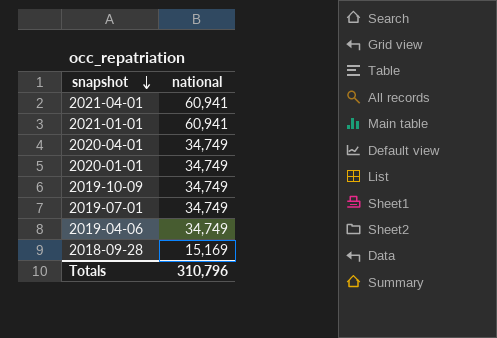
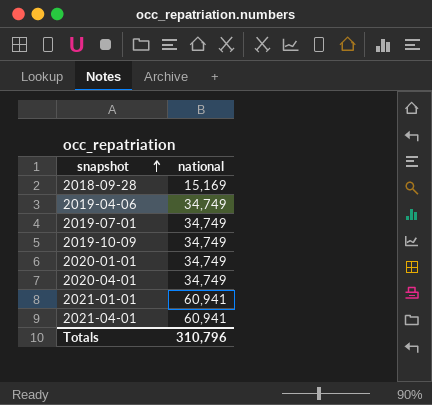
row order: snapshot descending -> snapshot ascending

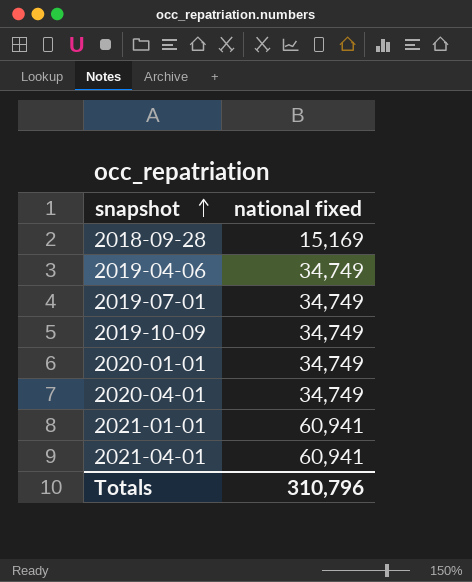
column name: national -> national fixed

